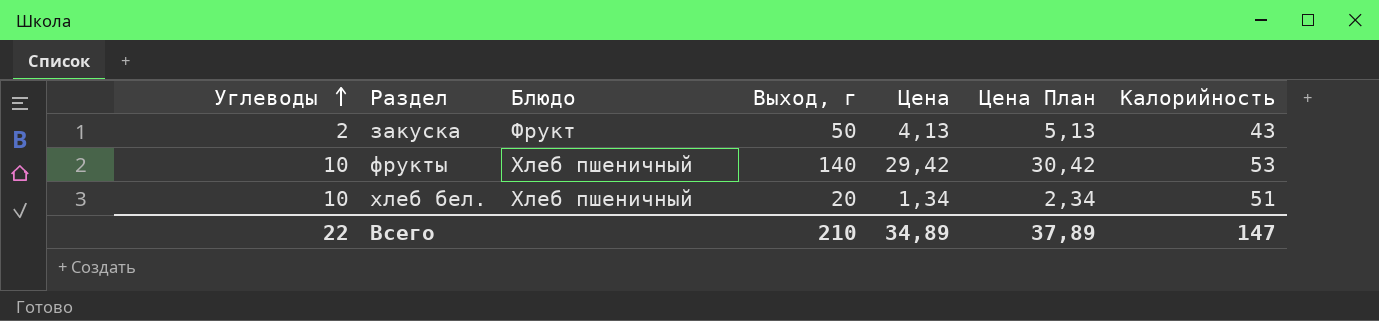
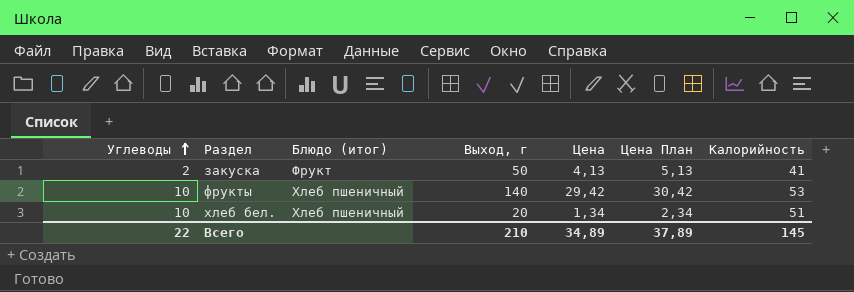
column name: Блюдо -> Блюдо (итог)
закуска | Калорийность: 43 -> 41
Всего | Калорийность: 147 -> 145

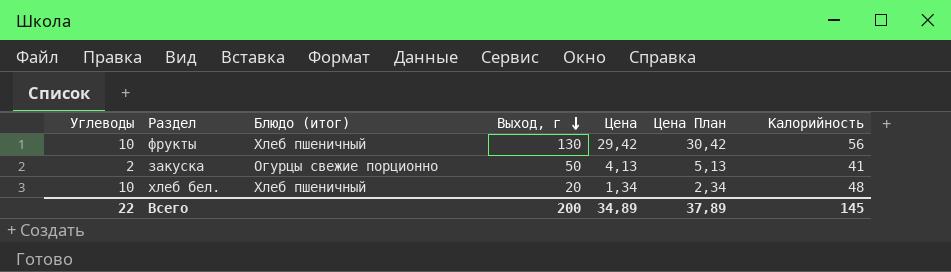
row order: Углеводы ascending -> Выход, г descending
фрукты | Выход, г: 140 -> 130
фрукты | Калорийность: 53 -> 56
закуска | Блюдо (итог): Фрукт -> Огурцы свежие порционно
хлеб бел. | Калорийность: 51 -> 48
Всего | Выход, г: 210 -> 200

